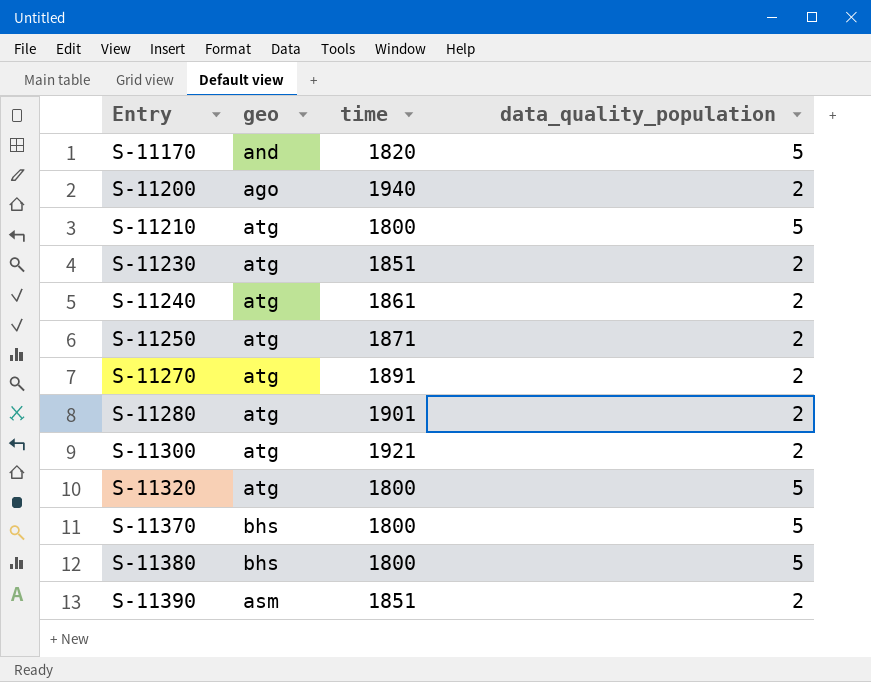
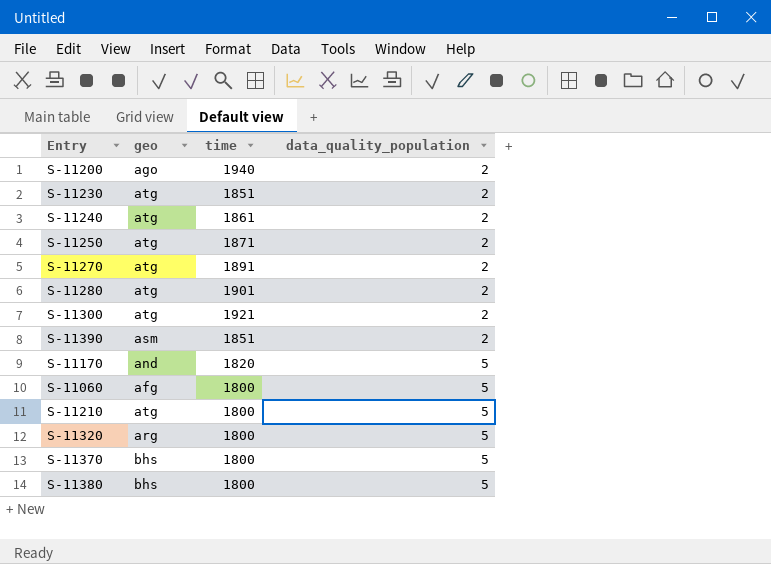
row order: Entry ascending -> data_quality_population ascending
row S-11060: none -> afg | 1800 | 5
S-11320 | geo: atg -> arg

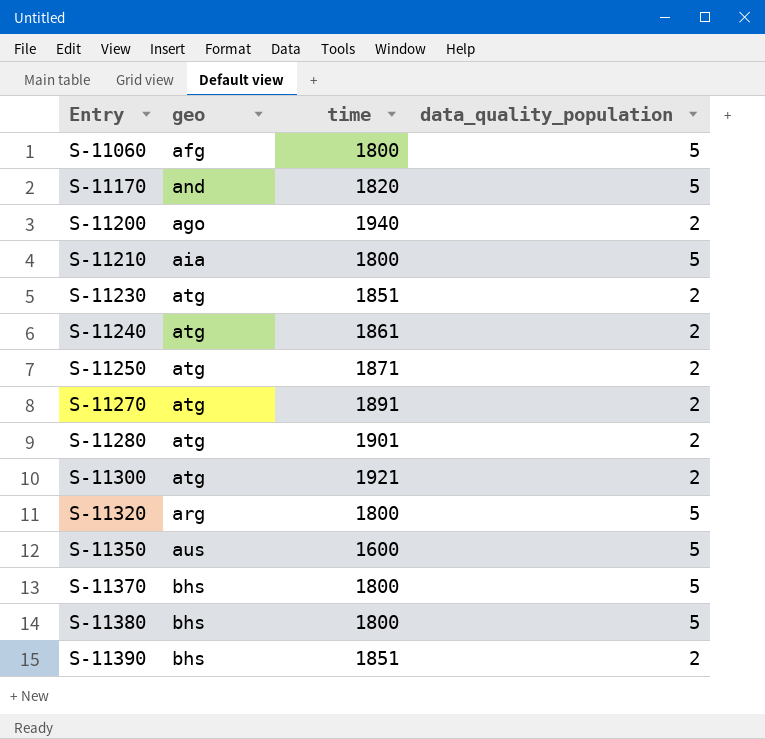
row order: data_quality_population ascending -> Entry ascending
S-11210 | geo: atg -> aia
row S-11350: none -> aus | 1600 | 5
S-11390 | geo: asm -> bhs

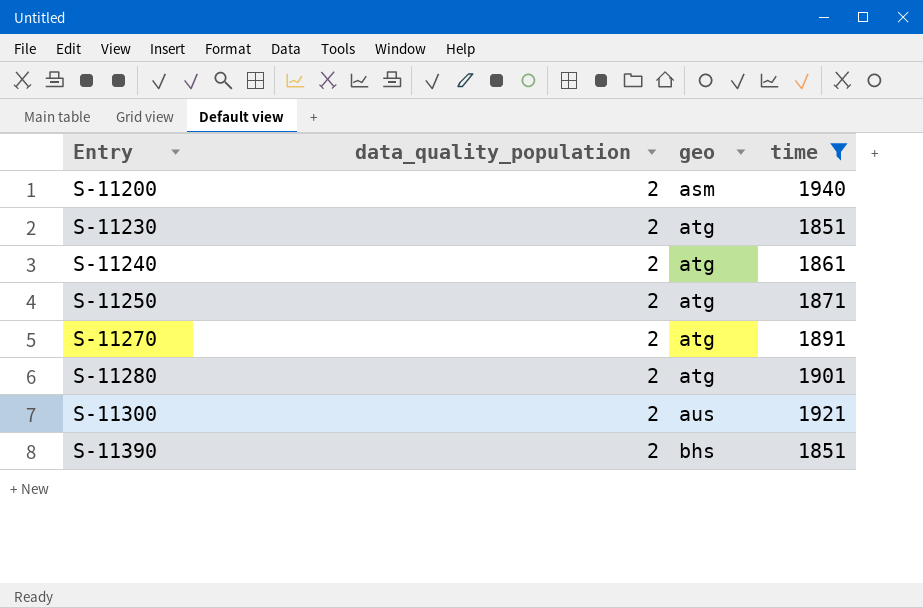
filter: none -> time >= 1851
column data_quality_population | position: 4 -> 2
S-11200 | geo: ago -> asm
S-11300 | geo: atg -> aus

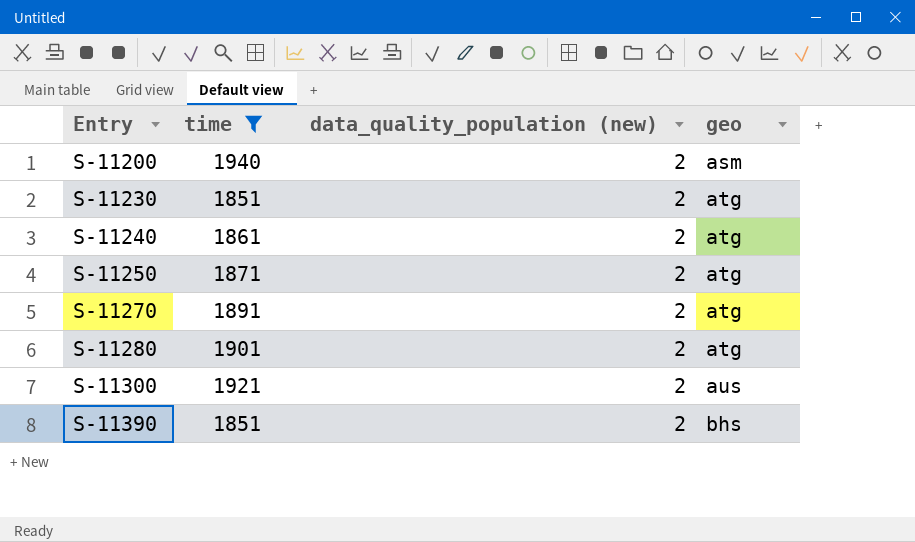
column time | position: 4 -> 2
column name: data_quality_population -> data_quality_population (new)

